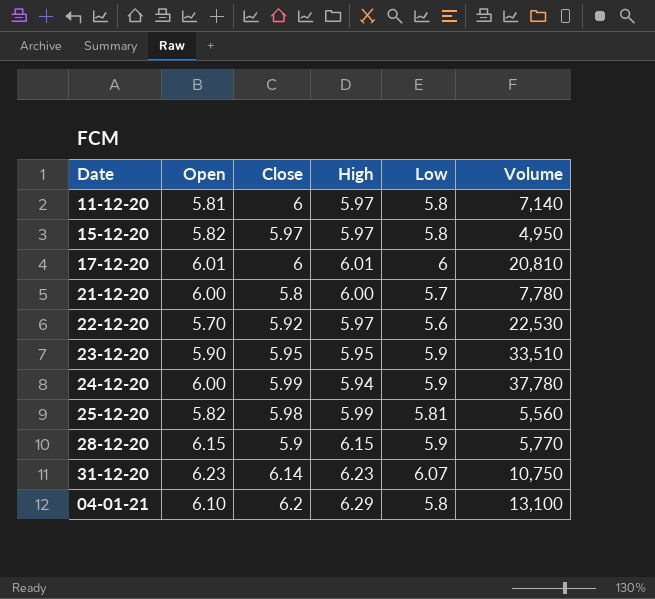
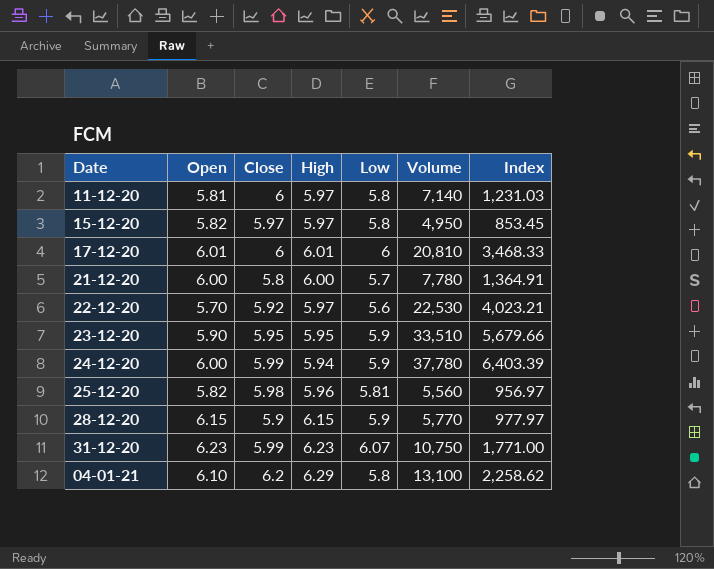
column Index | formula: none -> [Volume] / [Low]
25-12-20 | High: 5.99 -> 5.96
31-12-20 | Close: 6.14 -> 5.99

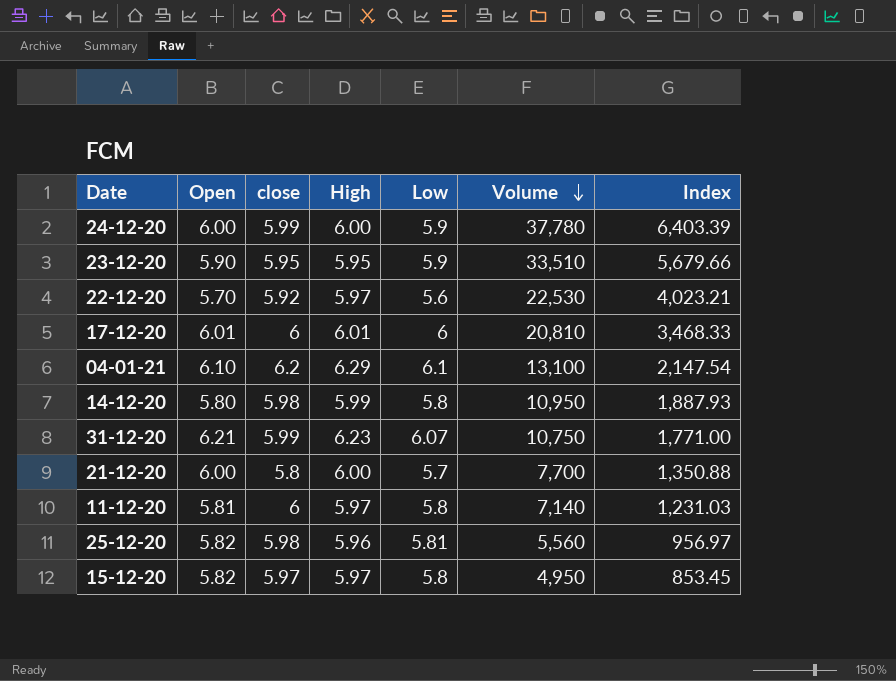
row order: none -> Volume descending
column name: Close -> close
row 28-12-20: 6.15 | 5.9 | 6.15 | 5.9 | 5,770 | 977.97 -> none
24-12-20 | High: 5.94 -> 6.00
04-01-21 | Low: 5.8 -> 6.1
04-01-21 | Index: 2,258.62 -> 2,147.54
row 14-12-20: none -> 5.80 | 5.98 | 5.99 | 5.8 | 10,950 | 1,887.93
31-12-20 | Open: 6.23 -> 6.21
21-12-20 | Volume: 7,780 -> 7,700
21-12-20 | Index: 1,364.91 -> 1,350.88

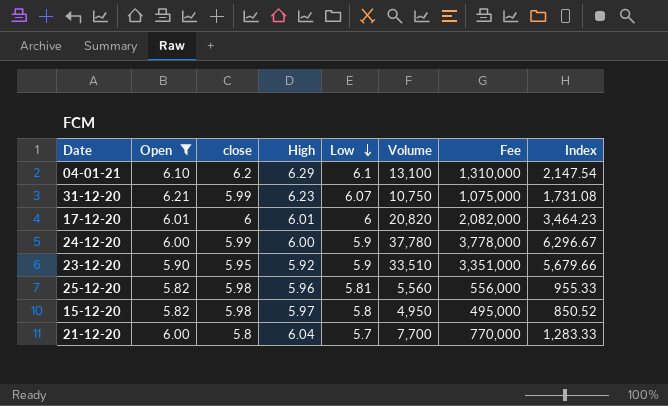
filter: none -> Open >= 5.82
row order: Volume descending -> Low descending
column Fee | formula: none -> [Volume] * 100
column Index | formula: [Volume] / [Low] -> [Volume] / [Open]
17-12-20 | Volume: 20,810 -> 20,820
23-12-20 | High: 5.95 -> 5.92
15-12-20 | close: 5.97 -> 5.98
21-12-20 | High: 6.00 -> 6.04

